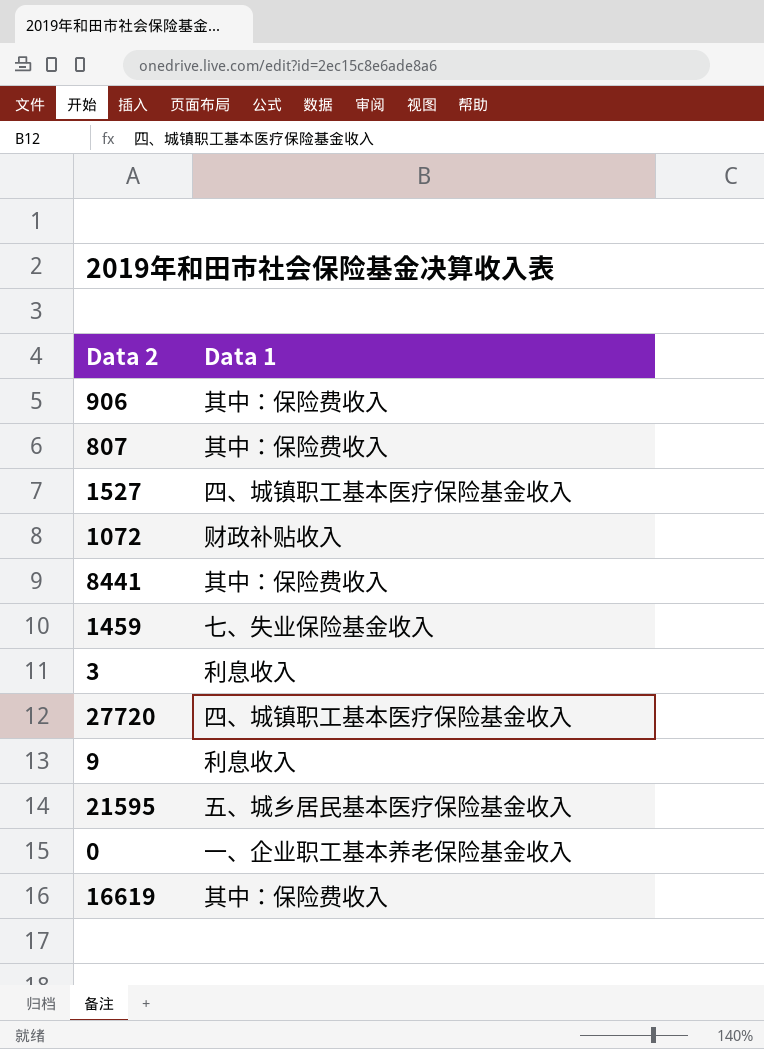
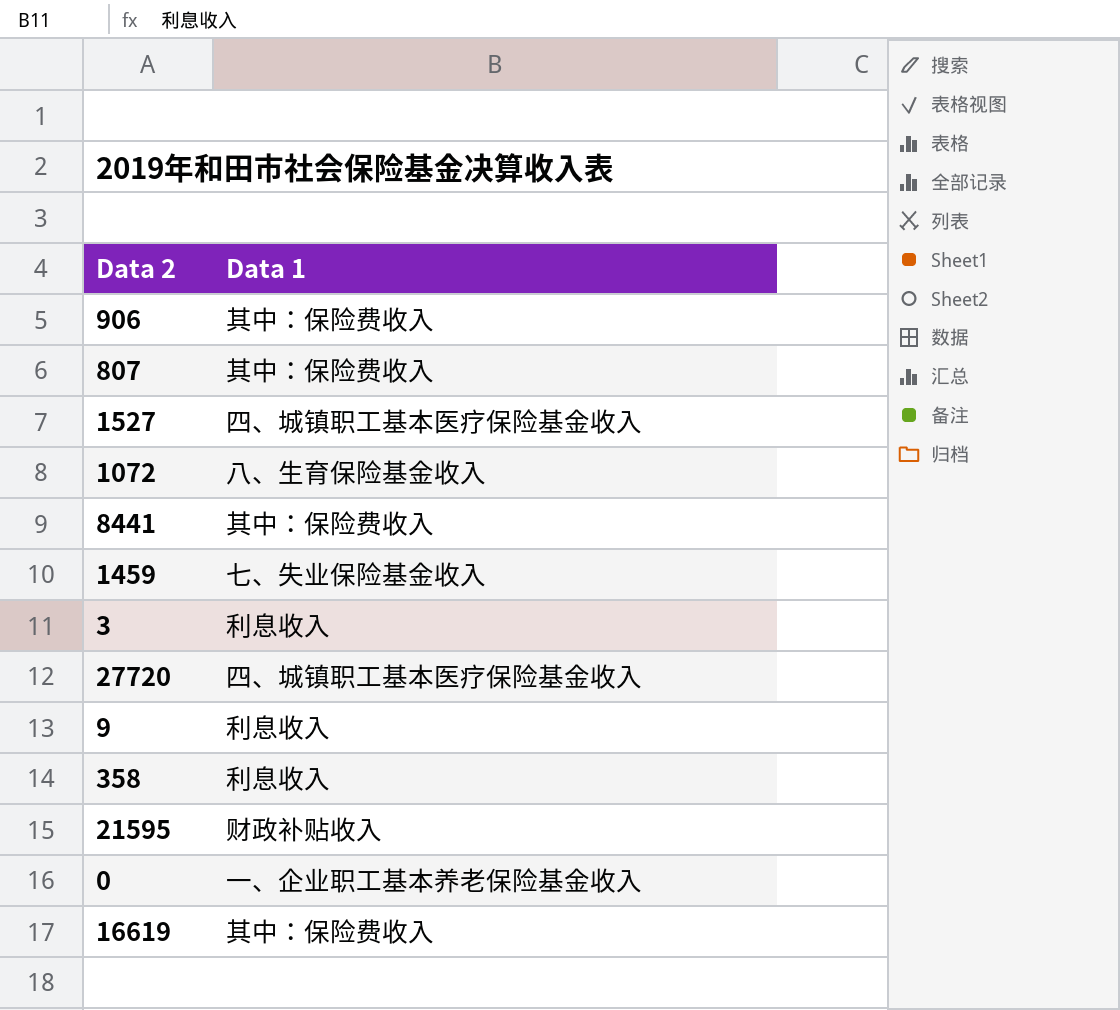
1072 | Data 1: 财政补贴收入 -> 八、生育保险基金收入
row 358: none -> 利息收入
21595 | Data 1: 五、城乡居民基本医疗保险基金收入 -> 财政补贴收入

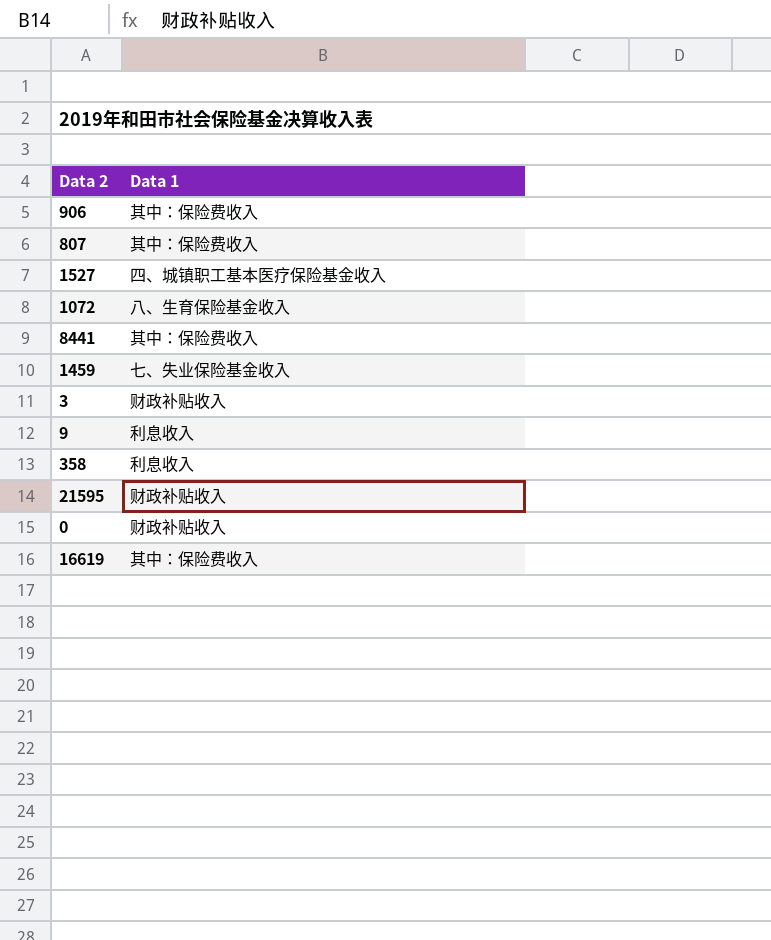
row 27720: 四、城镇职工基本医疗保险基金收入 -> none
3 | Data 1: 利息收入 -> 财政补贴收入
0 | Data 1: 一、企业职工基本养老保险基金收入 -> 财政补贴收入

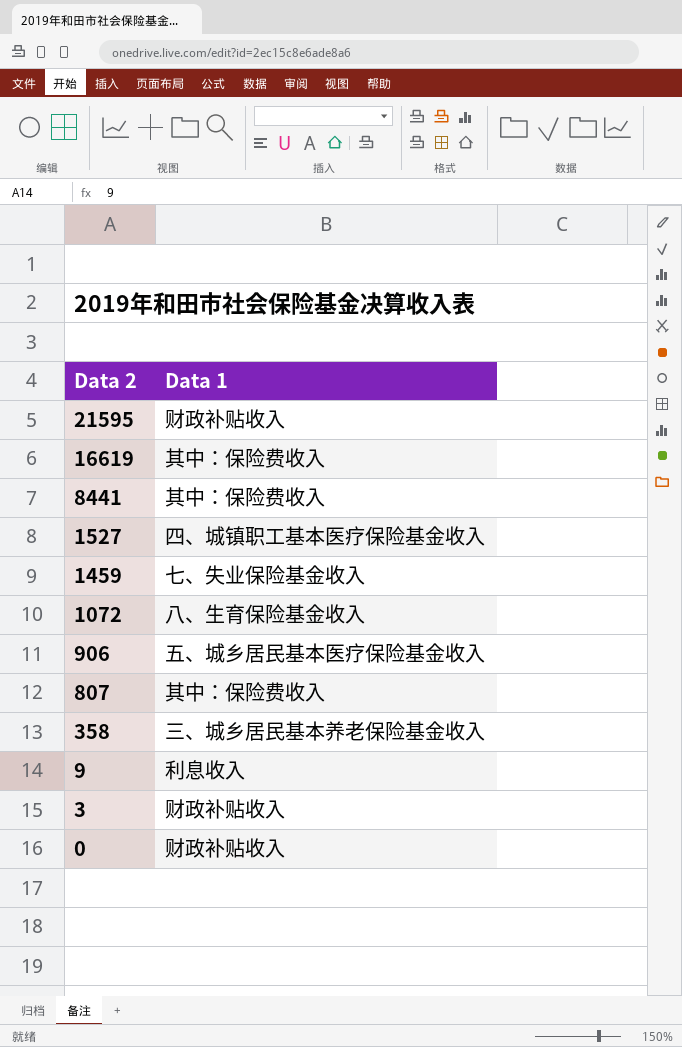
row order: none -> Data 2 descending
906 | Data 1: 其中：保险费收入 -> 五、城乡居民基本医疗保险基金收入
358 | Data 1: 利息收入 -> 三、城乡居民基本养老保险基金收入

